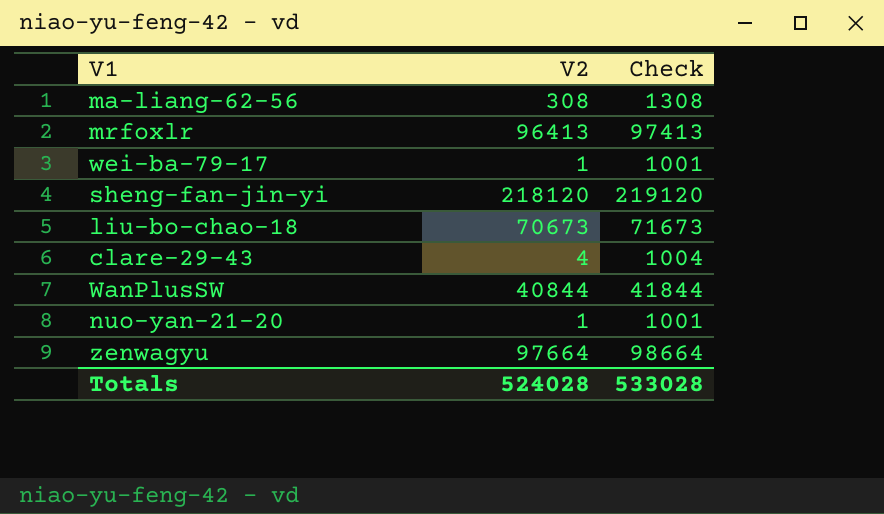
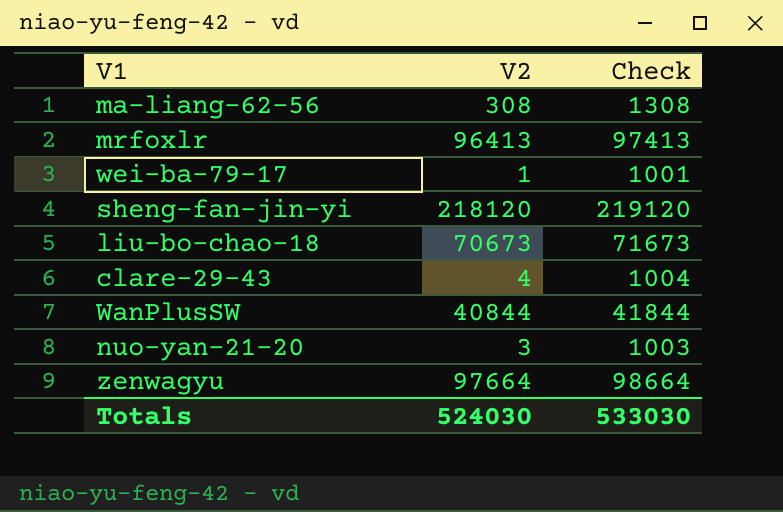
nuo-yan-21-20 | V2: 1 -> 3
nuo-yan-21-20 | Check: 1001 -> 1003
Totals | V2: 524028 -> 524030
Totals | Check: 533028 -> 533030

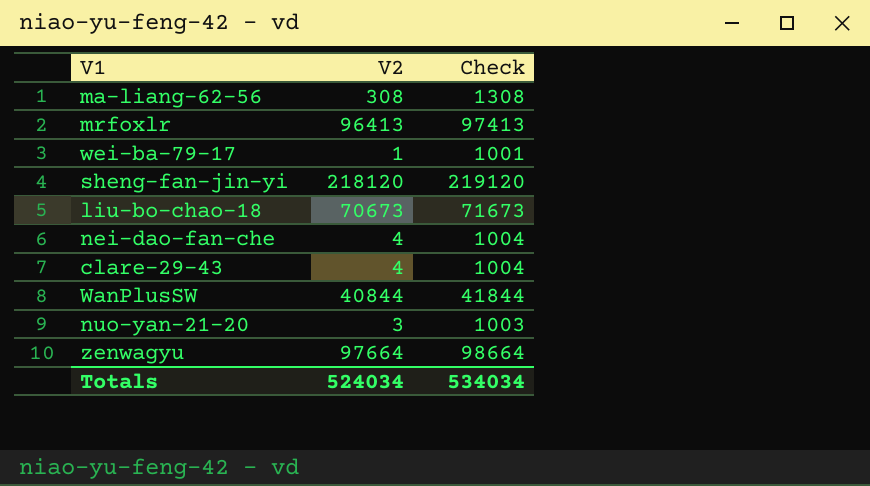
row nei-dao-fan-che: none -> 4 | 1004
Totals | V2: 524030 -> 524034
Totals | Check: 533030 -> 534034

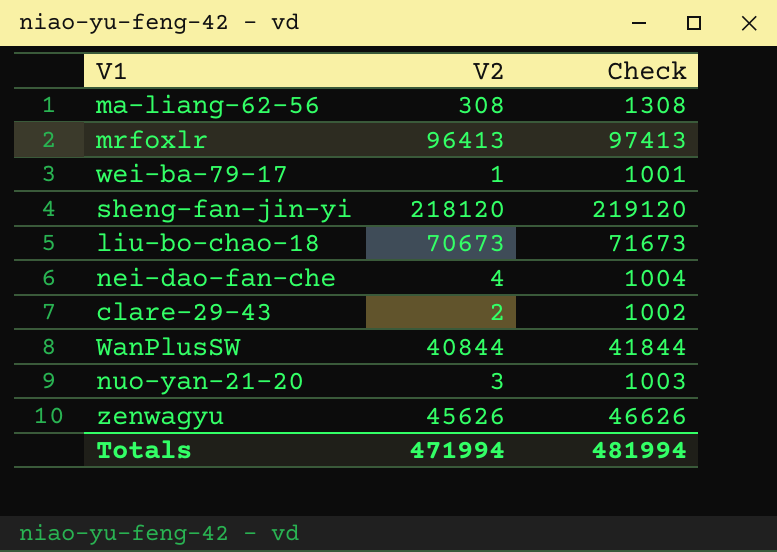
clare-29-43 | V2: 4 -> 2
clare-29-43 | Check: 1004 -> 1002
zenwagyu | V2: 97664 -> 45626
zenwagyu | Check: 98664 -> 46626
Totals | V2: 524034 -> 471994
Totals | Check: 534034 -> 481994

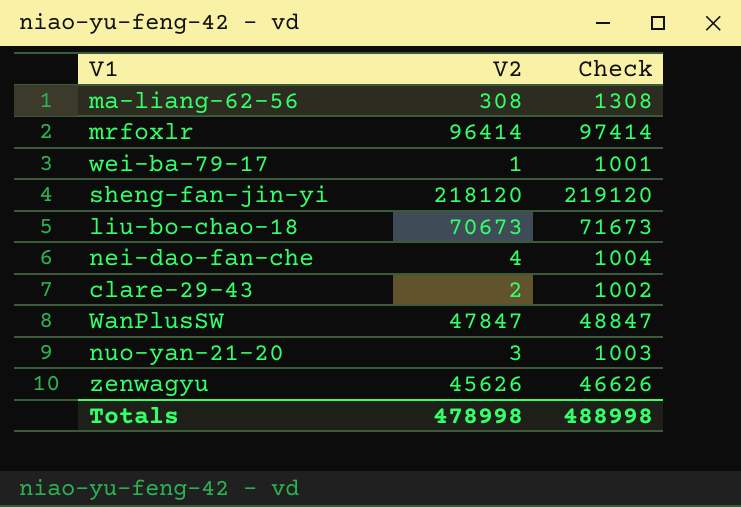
mrfoxlr | V2: 96413 -> 96414
mrfoxlr | Check: 97413 -> 97414
WanPlusSW | V2: 40844 -> 47847
WanPlusSW | Check: 41844 -> 48847
Totals | V2: 471994 -> 478998
Totals | Check: 481994 -> 488998

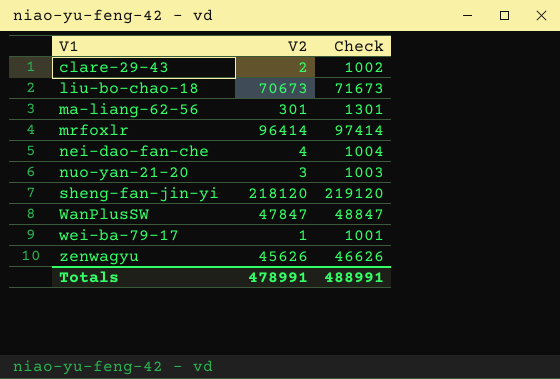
row order: none -> V1 ascending
ma-liang-62-56 | V2: 308 -> 301
ma-liang-62-56 | Check: 1308 -> 1301
Totals | V2: 478998 -> 478991
Totals | Check: 488998 -> 488991

